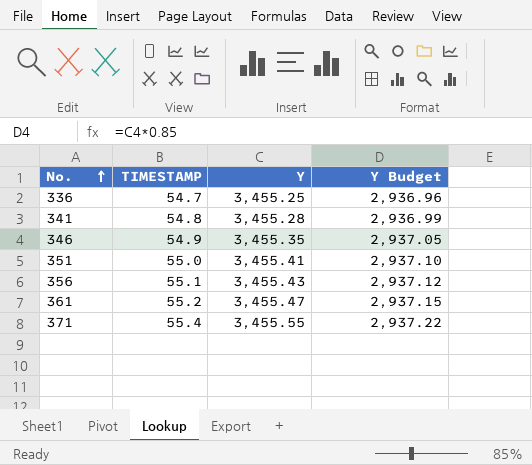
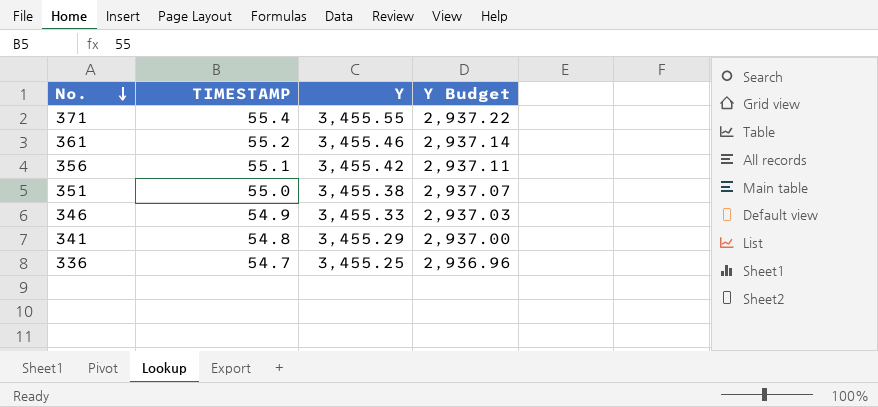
row order: No. ascending -> No. descending
361 | Y: 3,455.47 -> 3,455.46
361 | Y Budget: 2,937.15 -> 2,937.14
356 | Y: 3,455.43 -> 3,455.42
356 | Y Budget: 2,937.12 -> 2,937.11
351 | Y: 3,455.41 -> 3,455.38
351 | Y Budget: 2,937.10 -> 2,937.07
346 | Y: 3,455.35 -> 3,455.33
346 | Y Budget: 2,937.05 -> 2,937.03
341 | Y: 3,455.28 -> 3,455.29
341 | Y Budget: 2,936.99 -> 2,937.00

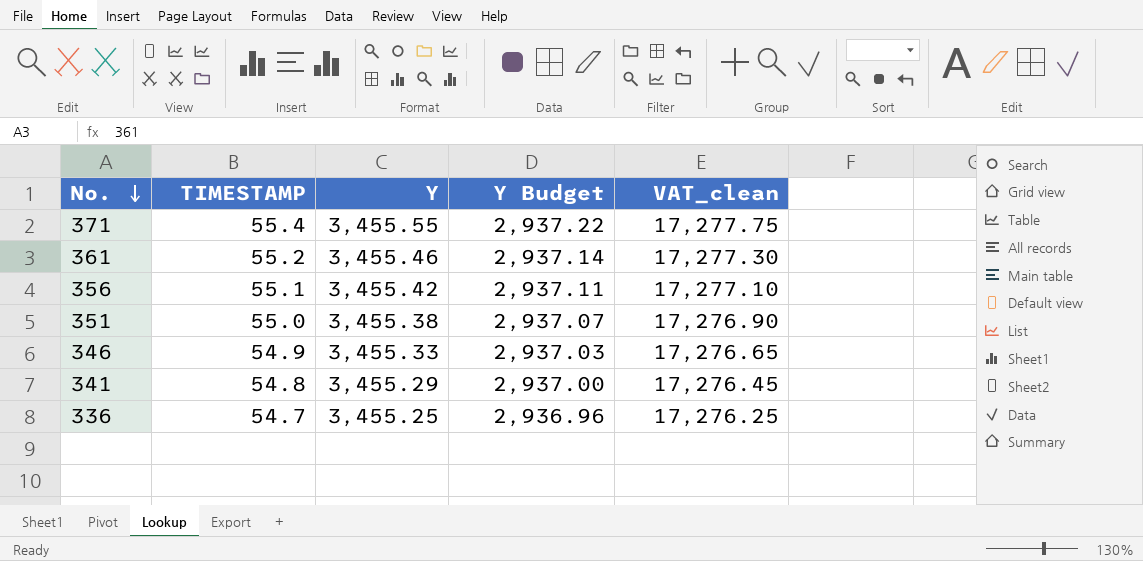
column VAT_clean | formula: none -> [Y] * 5

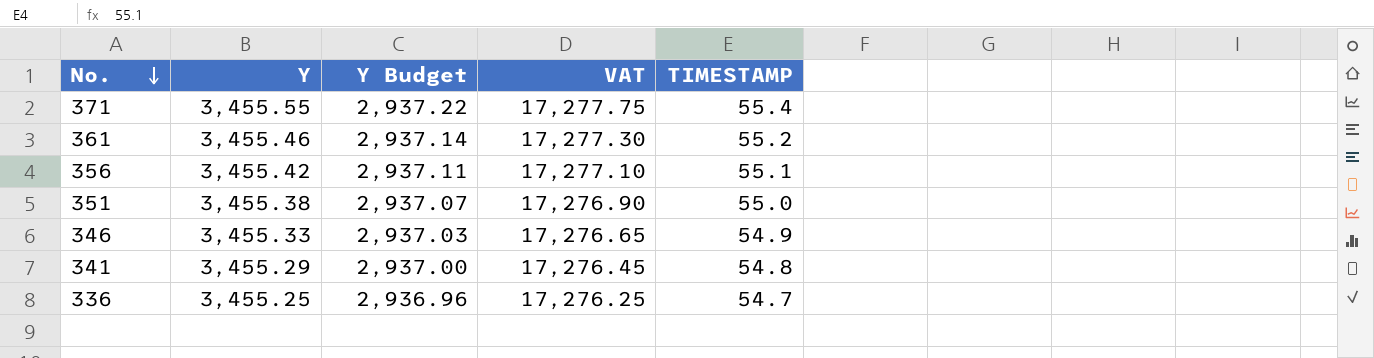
column name: VAT_clean -> VAT
column TIMESTAMP | position: 2 -> 5

